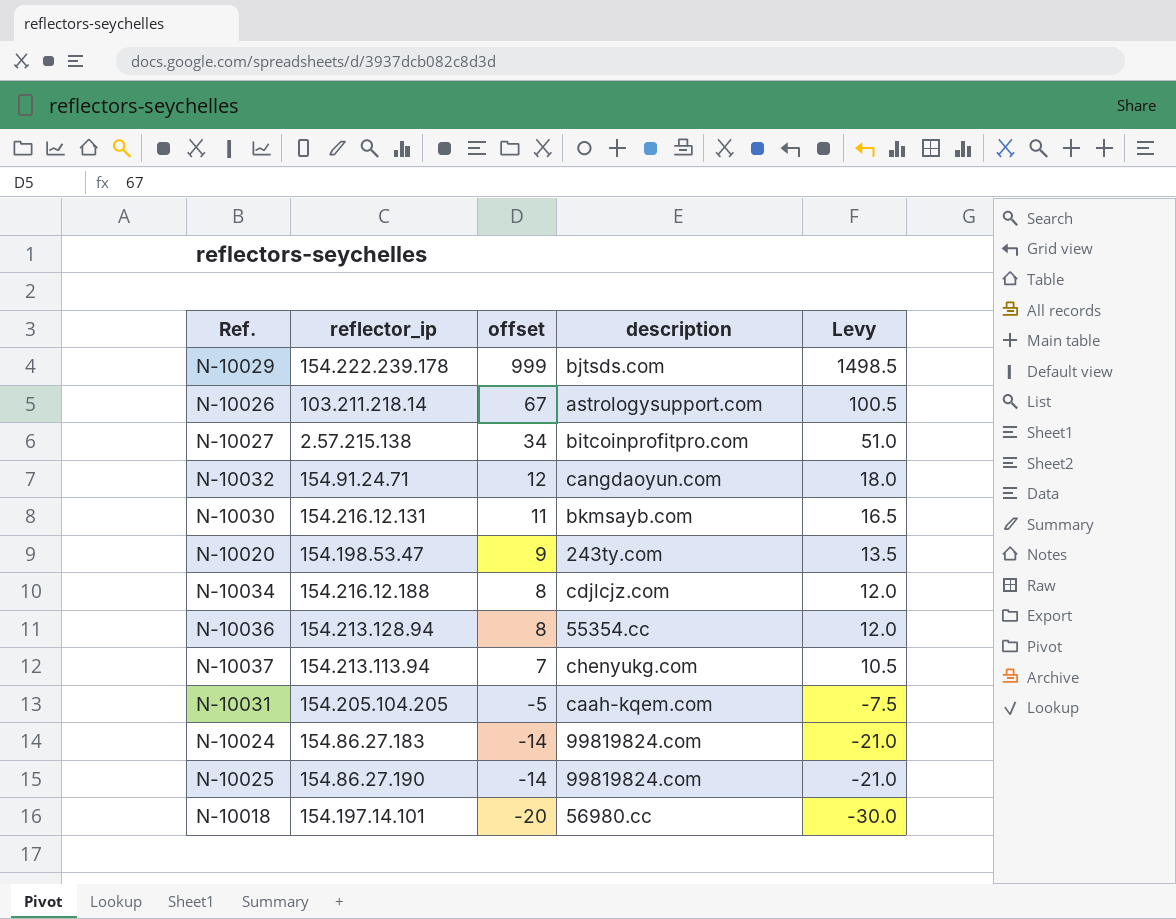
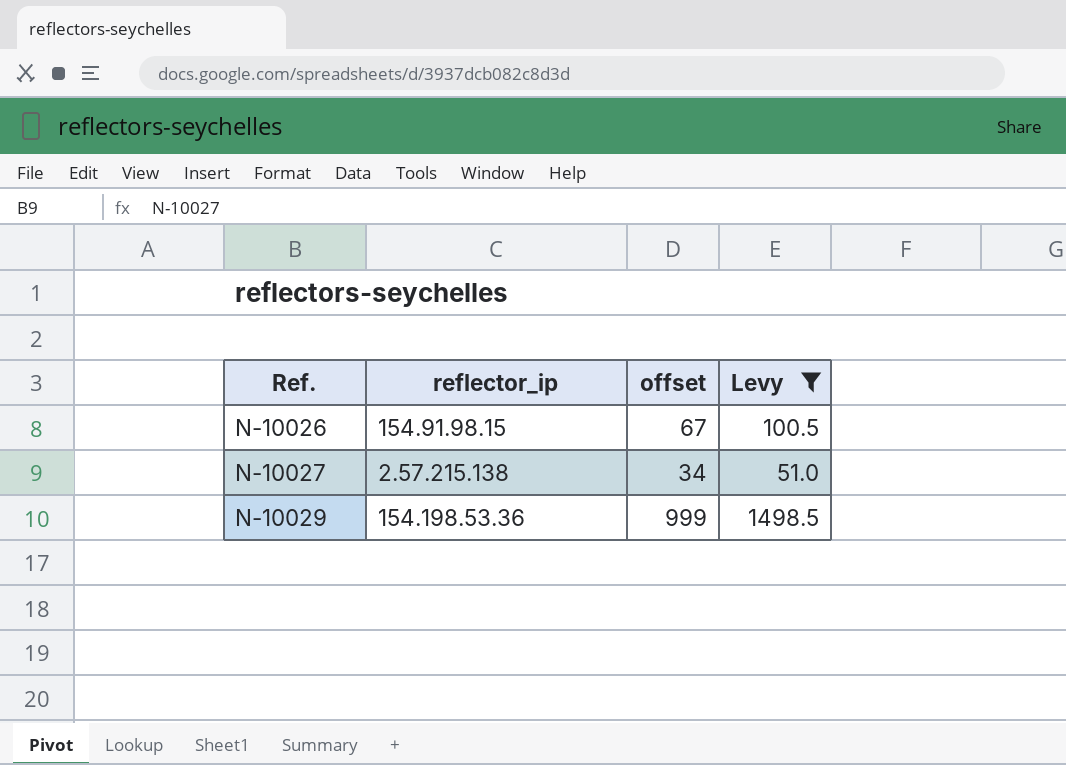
filter: none -> Levy >= 51.0
row order: offset descending -> Ref. ascending
column description | position: 4 -> none
N-10026 | reflector_ip: 103.211.218.14 -> 154.91.98.15
N-10029 | reflector_ip: 154.222.239.178 -> 154.198.53.36

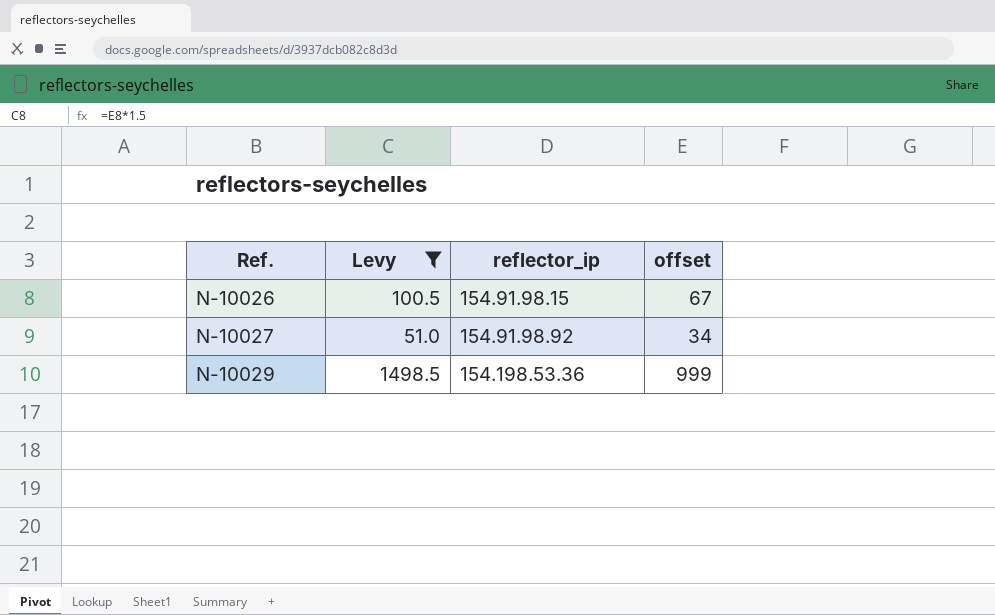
column Levy | position: 4 -> 2
N-10027 | reflector_ip: 2.57.215.138 -> 154.91.98.92

